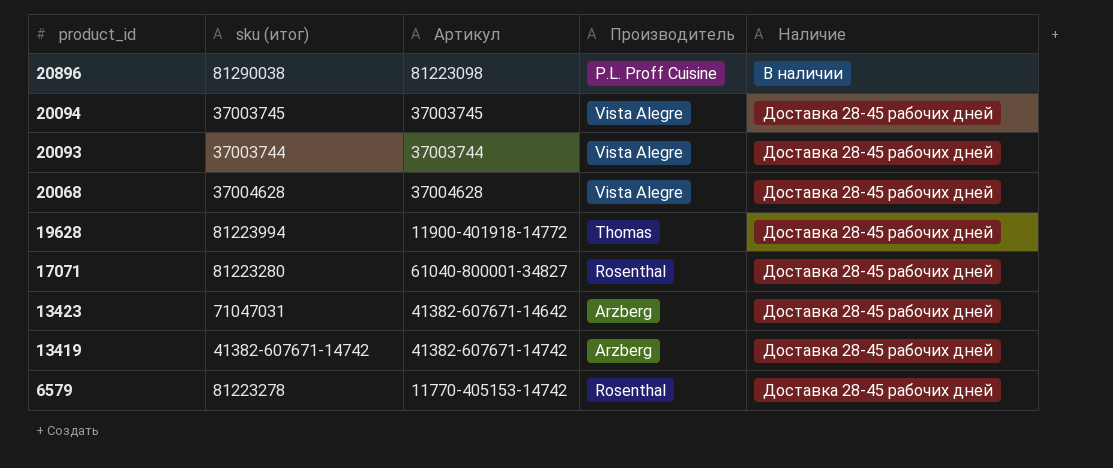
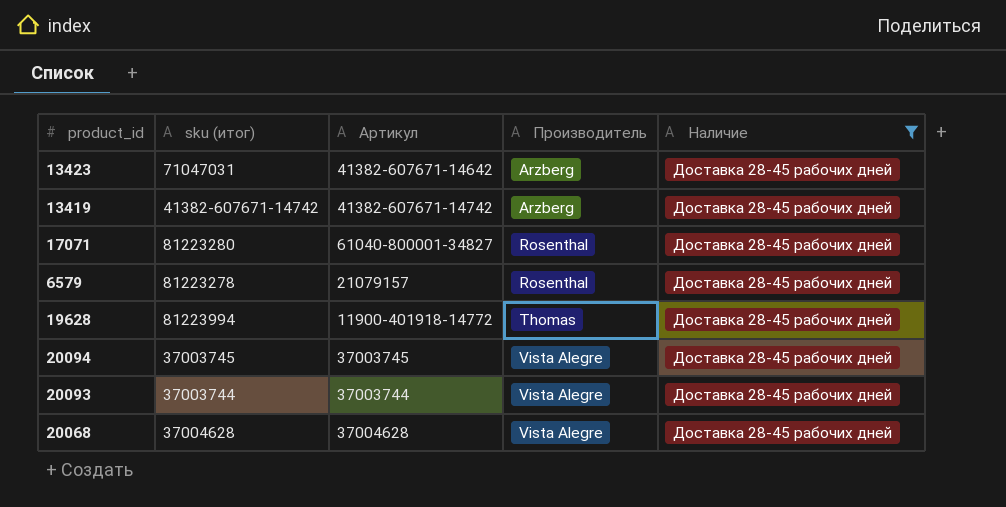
filter: none -> Наличие = Доставка 28-45 рабочих дней
row order: product_id descending -> Производитель ascending
6579 | Артикул: 11770-405153-14742 -> 21079157

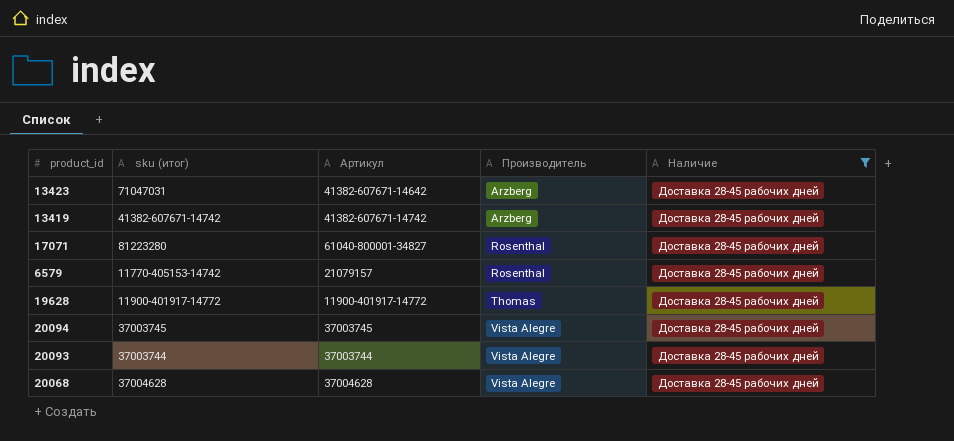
6579 | sku (итог): 81223278 -> 11770-405153-14742
19628 | sku (итог): 81223994 -> 11900-401917-14772
19628 | Артикул: 11900-401918-14772 -> 11900-401917-14772

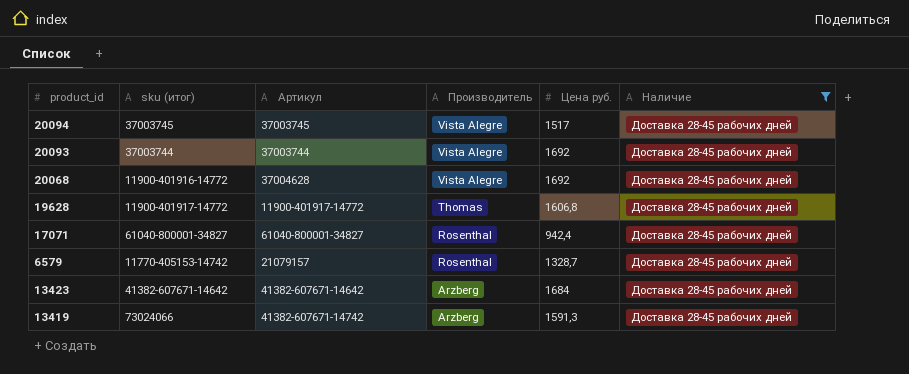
row order: Производитель ascending -> Производитель descending
column Цена руб. | position: none -> 5
20068 | sku (итог): 37004628 -> 11900-401916-14772
17071 | sku (итог): 81223280 -> 61040-800001-34827
13423 | sku (итог): 71047031 -> 41382-607671-14642
13419 | sku (итог): 41382-607671-14742 -> 73024066

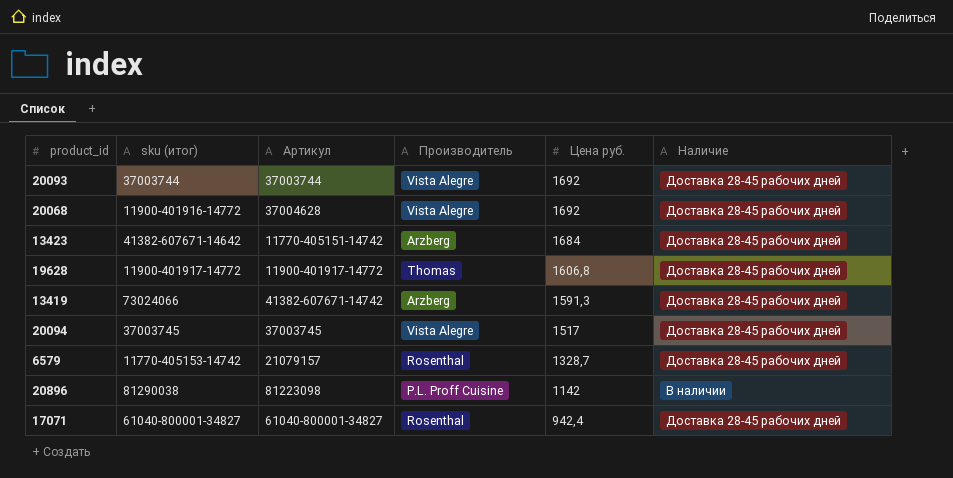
filter: Наличие = Доставка 28-45 рабочих дней -> none
row order: Производитель descending -> Цена руб. descending
13423 | Артикул: 41382-607671-14642 -> 11770-405151-14742

